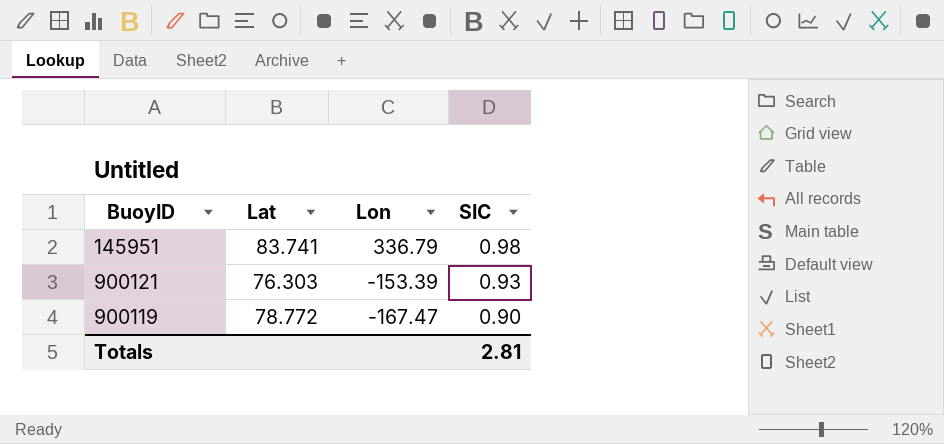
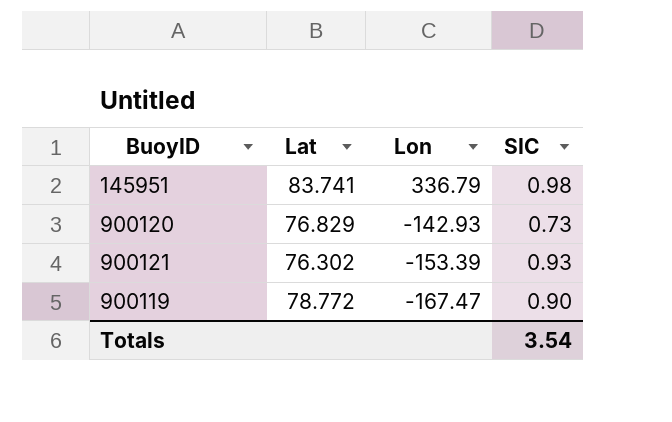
row 900120: none -> 76.829 | -142.93 | 0.73
900121 | Lat: 76.303 -> 76.302
Totals | SIC: 2.81 -> 3.54

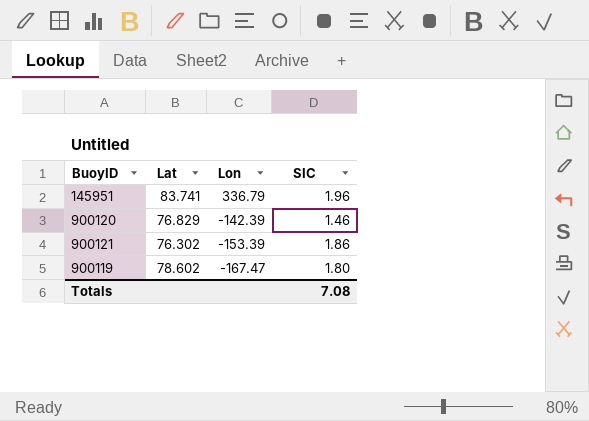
145951 | SIC: 0.98 -> 1.96
900120 | Lon: -142.93 -> -142.39
900120 | SIC: 0.73 -> 1.46
900121 | SIC: 0.93 -> 1.86
900119 | Lat: 78.772 -> 78.602
900119 | SIC: 0.90 -> 1.80
Totals | SIC: 3.54 -> 7.08

